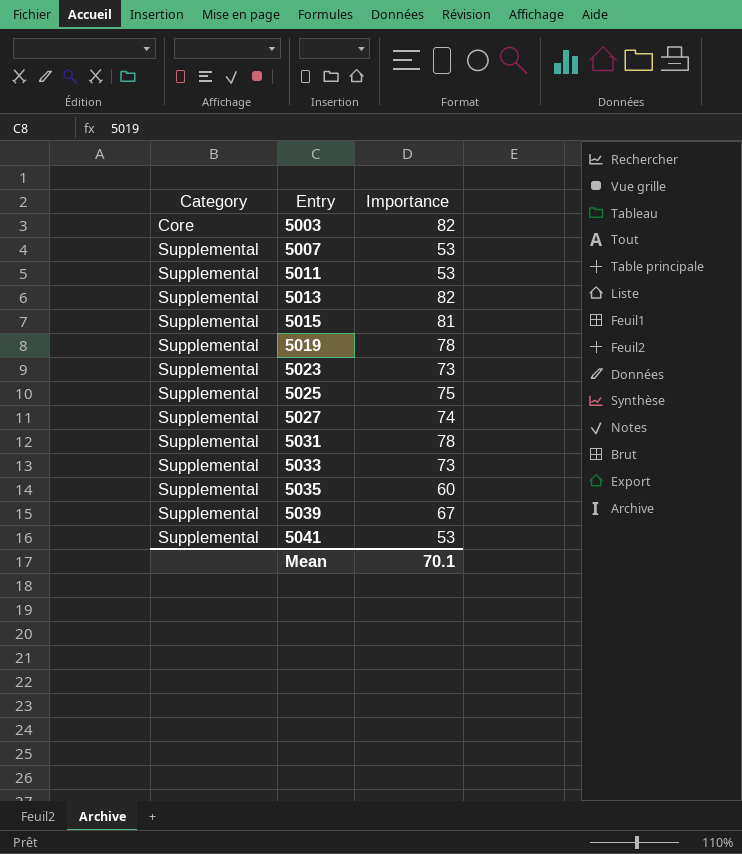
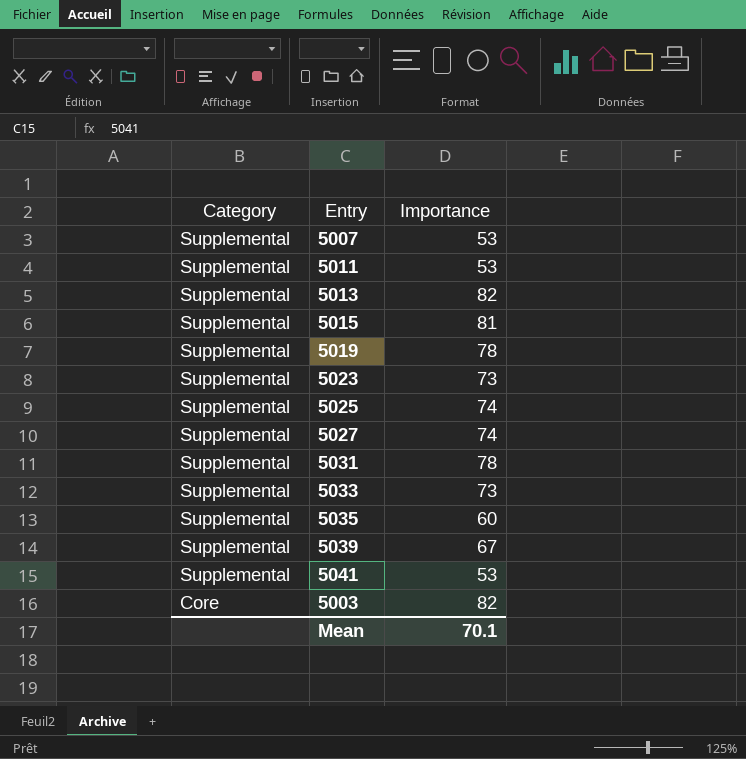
row order: Category ascending -> Category descending
5025 | Importance: 75 -> 74

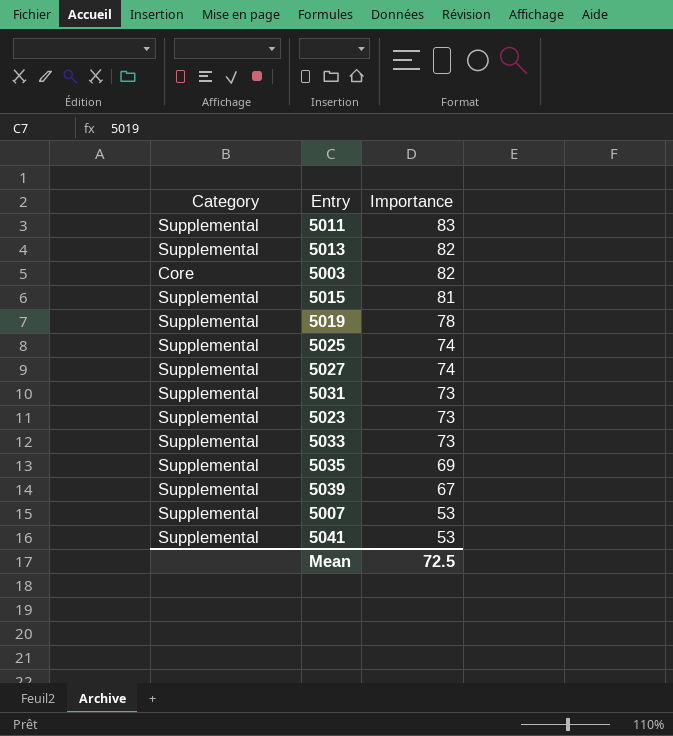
row order: Category descending -> Importance descending
5011 | Importance: 53 -> 83
5031 | Importance: 78 -> 73
5035 | Importance: 60 -> 69
Mean | Importance: 70.1 -> 72.5

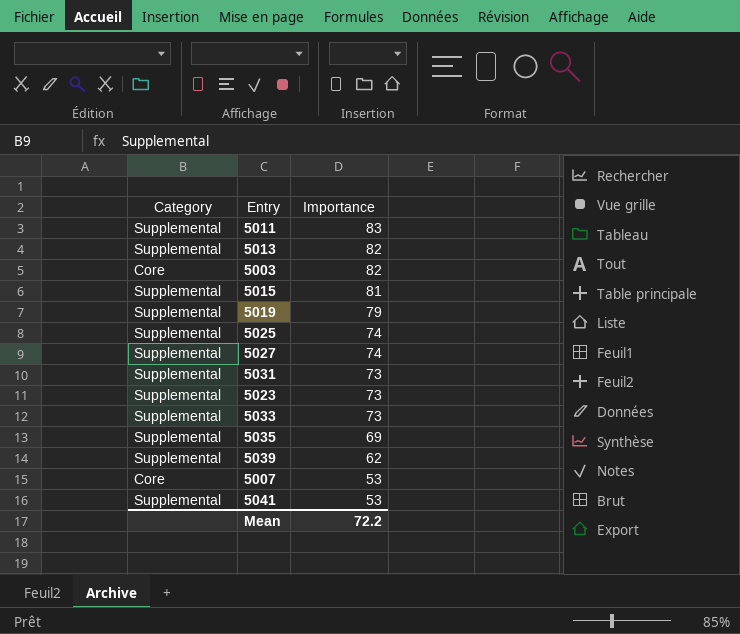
5019 | Importance: 78 -> 79
5039 | Importance: 67 -> 62
5007 | Category: Supplemental -> Core
Mean | Importance: 72.5 -> 72.2

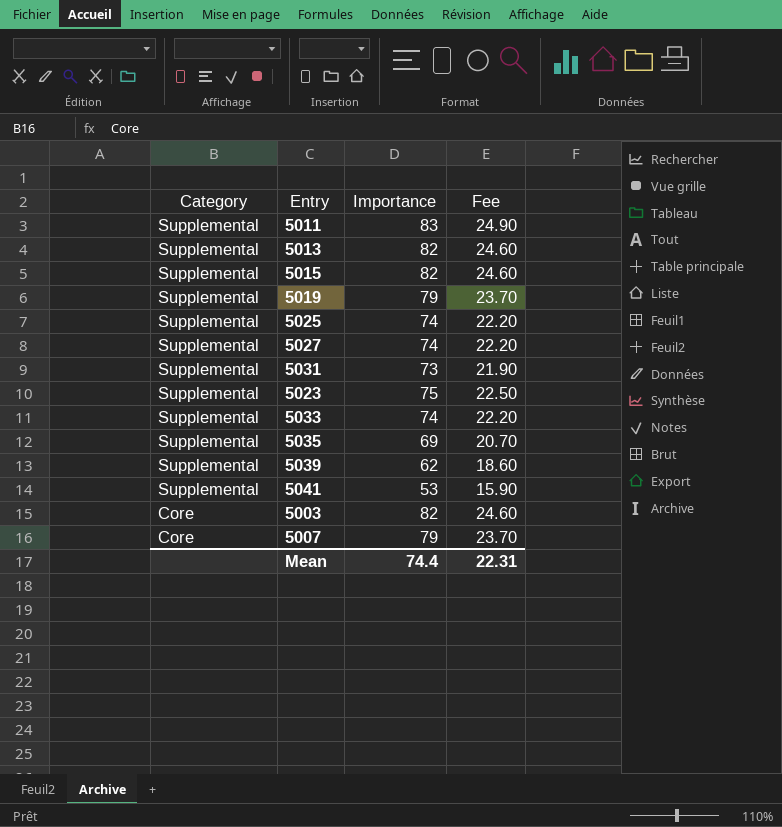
row order: Importance descending -> Category descending
column Fee | formula: none -> [Importance] * 0.3
5015 | Importance: 81 -> 82
5023 | Importance: 73 -> 75
5033 | Importance: 73 -> 74
5007 | Importance: 53 -> 79
Mean | Importance: 72.2 -> 74.4

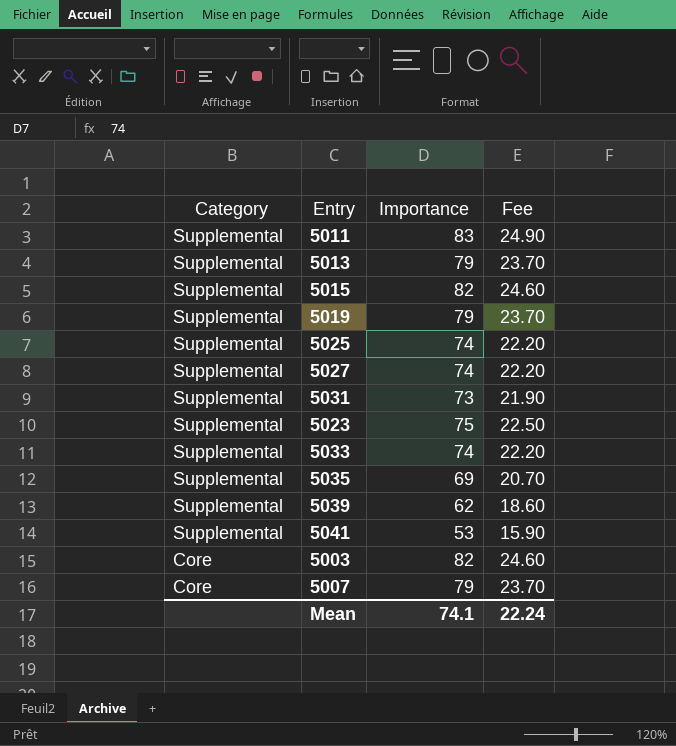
5013 | Importance: 82 -> 79
5013 | Fee: 24.60 -> 23.70
Mean | Importance: 74.4 -> 74.1
Mean | Fee: 22.31 -> 22.24

